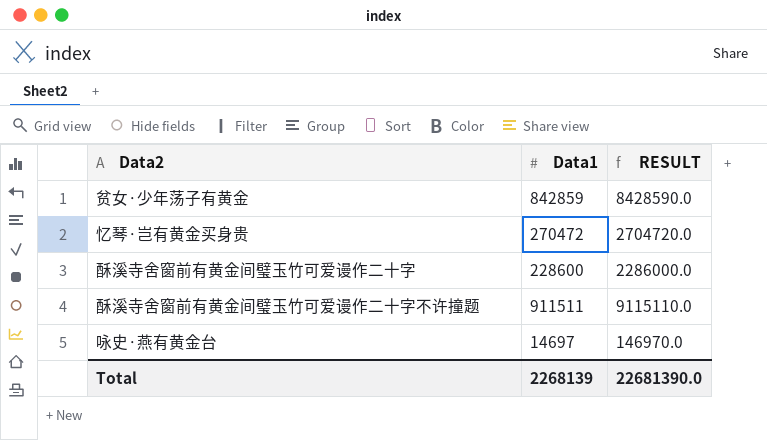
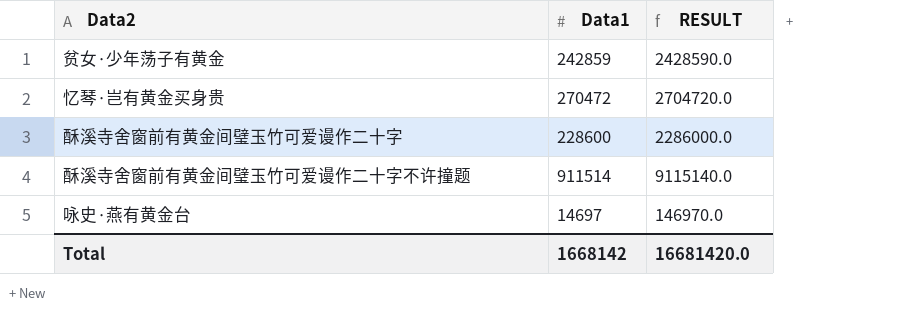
贫女·少年荡子有黄金 | Data1: 842859 -> 242859
贫女·少年荡子有黄金 | RESULT: 8428590.0 -> 2428590.0
酥溪寺舍窗前有黄金间璧玉竹可爱谩作二十字不许撞题 | Data1: 911511 -> 911514
酥溪寺舍窗前有黄金间璧玉竹可爱谩作二十字不许撞题 | RESULT: 9115110.0 -> 9115140.0
Total | Data1: 2268139 -> 1668142
Total | RESULT: 22681390.0 -> 16681420.0

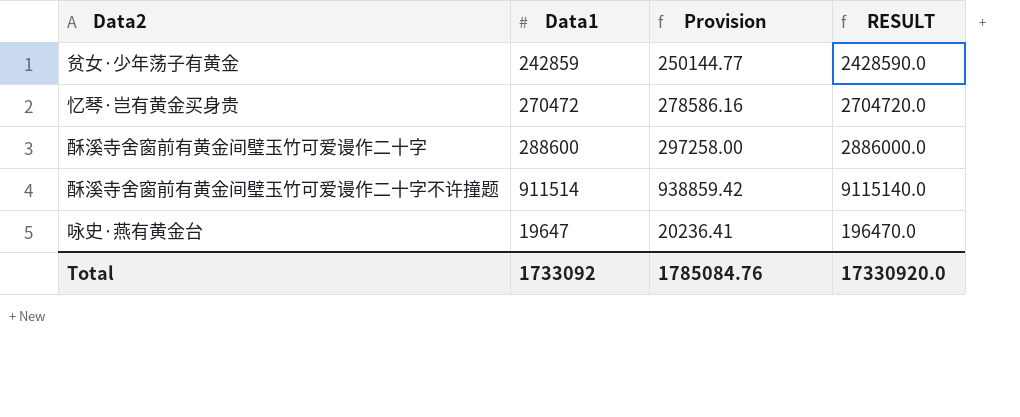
column Provision | formula: none -> [Data1] * 1.03
酥溪寺舍窗前有黄金间璧玉竹可爱谩作二十字 | Data1: 228600 -> 288600
酥溪寺舍窗前有黄金间璧玉竹可爱谩作二十字 | RESULT: 2286000.0 -> 2886000.0
咏史·燕有黄金台 | Data1: 14697 -> 19647
咏史·燕有黄金台 | RESULT: 146970.0 -> 196470.0
Total | Data1: 1668142 -> 1733092
Total | RESULT: 16681420.0 -> 17330920.0

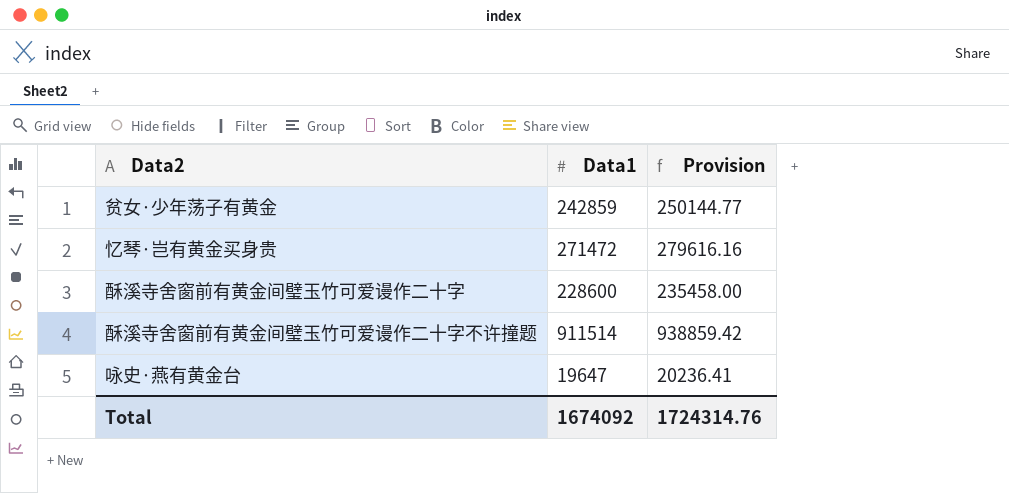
column RESULT | formula: [Data1] * 10 -> none
忆琴·岂有黄金买身贵 | Data1: 270472 -> 271472
忆琴·岂有黄金买身贵 | Provision: 278586.16 -> 279616.16
酥溪寺舍窗前有黄金间璧玉竹可爱谩作二十字 | Data1: 288600 -> 228600
酥溪寺舍窗前有黄金间璧玉竹可爱谩作二十字 | Provision: 297258.00 -> 235458.00
Total | Data1: 1733092 -> 1674092
Total | Provision: 1785084.76 -> 1724314.76

